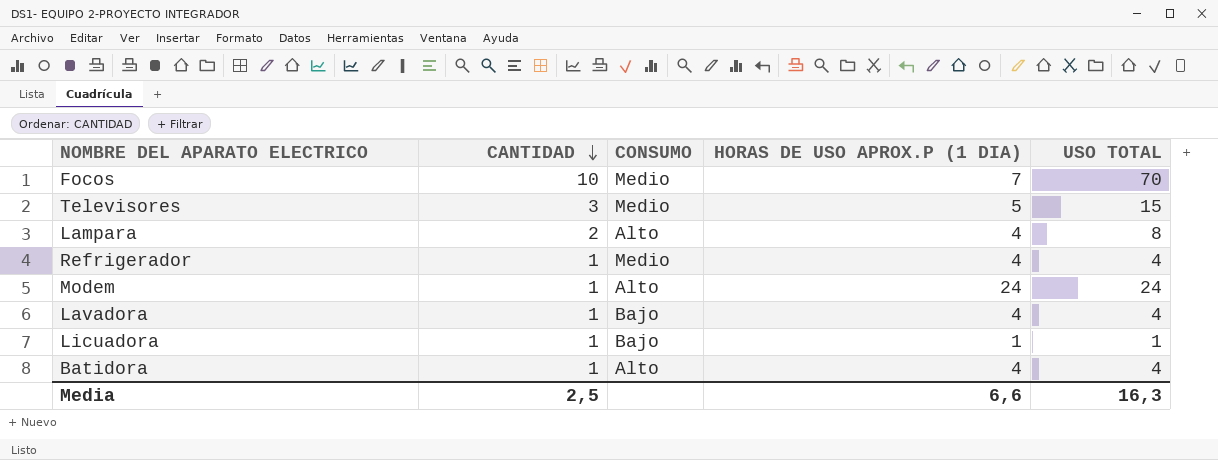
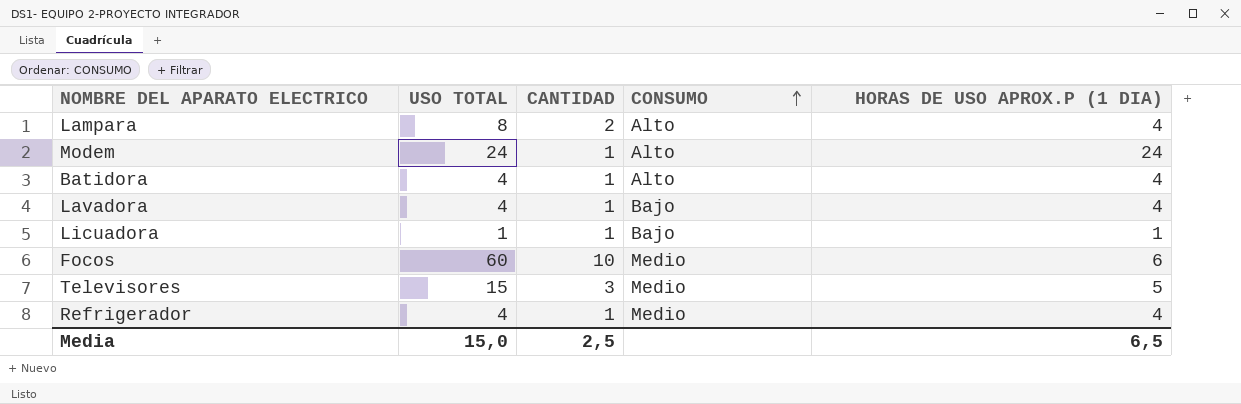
row order: CANTIDAD descending -> CONSUMO ascending
column USO TOTAL | position: 5 -> 2
Focos | USO TOTAL: 70 -> 60
Focos | HORAS DE USO APROX.P (1 DIA): 7 -> 6
Media | USO TOTAL: 16,3 -> 15,0
Media | HORAS DE USO APROX.P (1 DIA): 6,6 -> 6,5

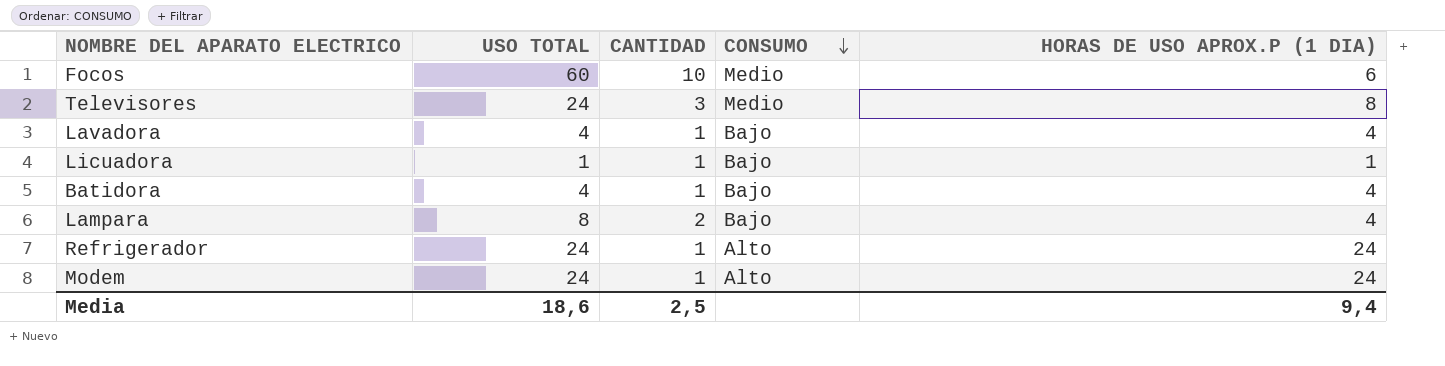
row order: CONSUMO ascending -> CONSUMO descending
Televisores | USO TOTAL: 15 -> 24
Televisores | HORAS DE USO APROX.P (1 DIA): 5 -> 8
Batidora | CONSUMO: Alto -> Bajo
Lampara | CONSUMO: Alto -> Bajo
Refrigerador | USO TOTAL: 4 -> 24
Refrigerador | CONSUMO: Medio -> Alto
Refrigerador | HORAS DE USO APROX.P (1 DIA): 4 -> 24
Media | USO TOTAL: 15,0 -> 18,6
Media | HORAS DE USO APROX.P (1 DIA): 6,5 -> 9,4

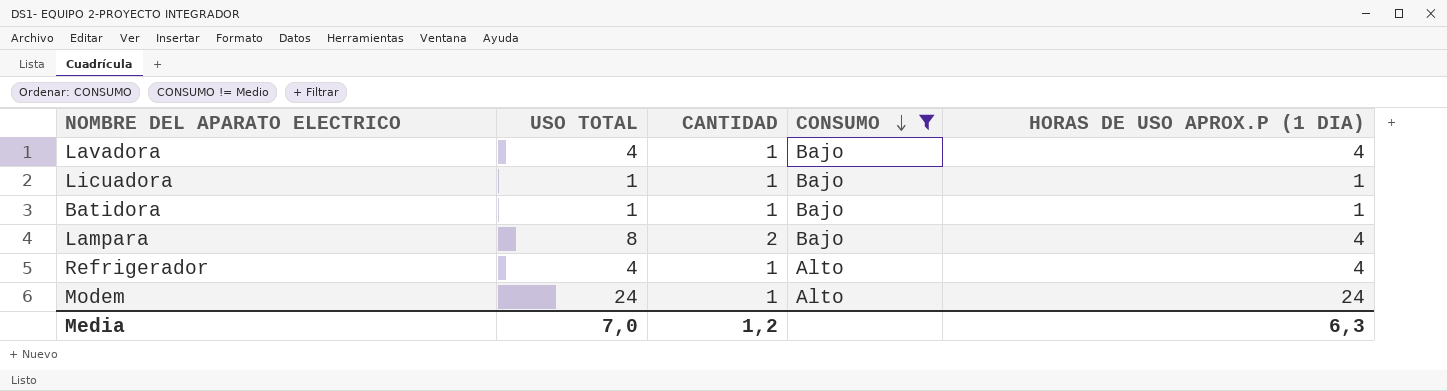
filter: none -> CONSUMO != Medio
Batidora | USO TOTAL: 4 -> 1
Batidora | HORAS DE USO APROX.P (1 DIA): 4 -> 1
Refrigerador | USO TOTAL: 24 -> 4
Refrigerador | HORAS DE USO APROX.P (1 DIA): 24 -> 4
Media | USO TOTAL: 18,6 -> 7,0
Media | CANTIDAD: 2,5 -> 1,2
Media | HORAS DE USO APROX.P (1 DIA): 9,4 -> 6,3

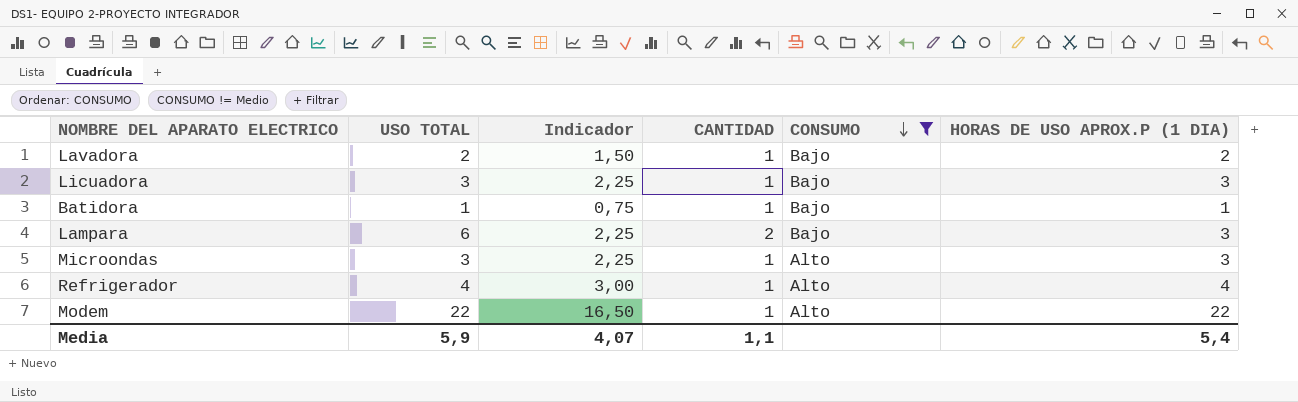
column Indicador | formula: none -> [HORAS DE USO APROX.P (1 DIA)] * 0,75
Lavadora | USO TOTAL: 4 -> 2
Lavadora | HORAS DE USO APROX.P (1 DIA): 4 -> 2
Licuadora | USO TOTAL: 1 -> 3
Licuadora | HORAS DE USO APROX.P (1 DIA): 1 -> 3
Lampara | USO TOTAL: 8 -> 6
Lampara | HORAS DE USO APROX.P (1 DIA): 4 -> 3
row Microondas: none -> 3 | 2,25 | 1 | Alto | 3
Modem | USO TOTAL: 24 -> 22
Modem | HORAS DE USO APROX.P (1 DIA): 24 -> 22
Media | USO TOTAL: 7,0 -> 5,9
Media | CANTIDAD: 1,2 -> 1,1
Media | HORAS DE USO APROX.P (1 DIA): 6,3 -> 5,4

